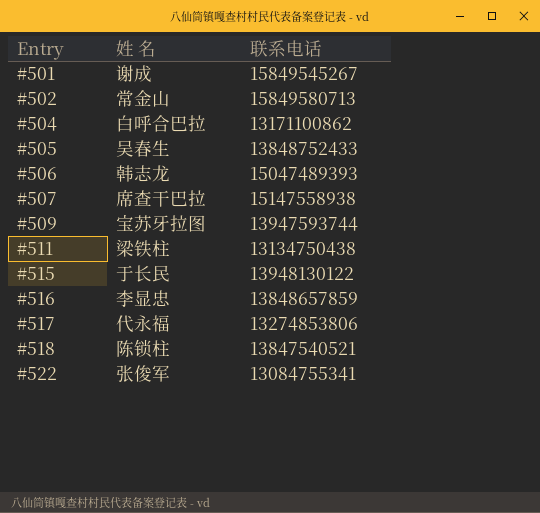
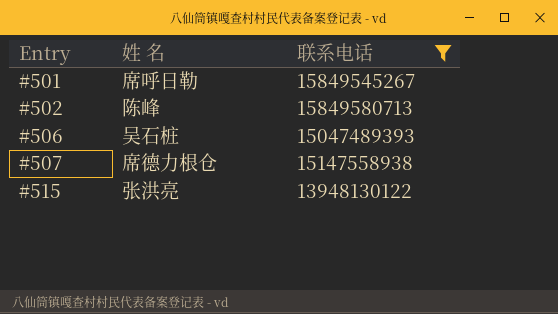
filter: none -> 联系电话 >= 13948130122
#501 | 姓 名: 谢成 -> 席呼日勒
#502 | 姓 名: 常金山 -> 陈峰
#506 | 姓 名: 韩志龙 -> 吴石桩
#507 | 姓 名: 席查干巴拉 -> 席德力根仓
#515 | 姓 名: 于长民 -> 张洪亮

